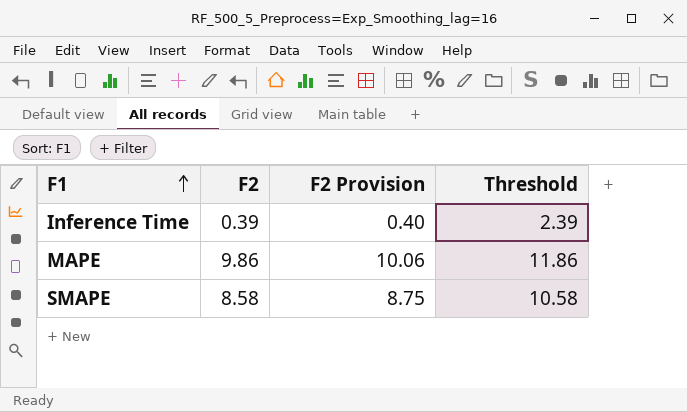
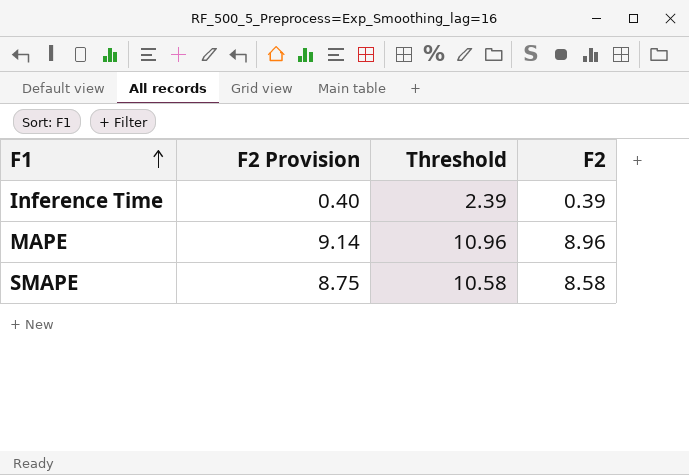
column F2 | position: 2 -> 4
MAPE | F2 Provision: 10.06 -> 9.14
MAPE | Threshold: 11.86 -> 10.96
MAPE | F2: 9.86 -> 8.96

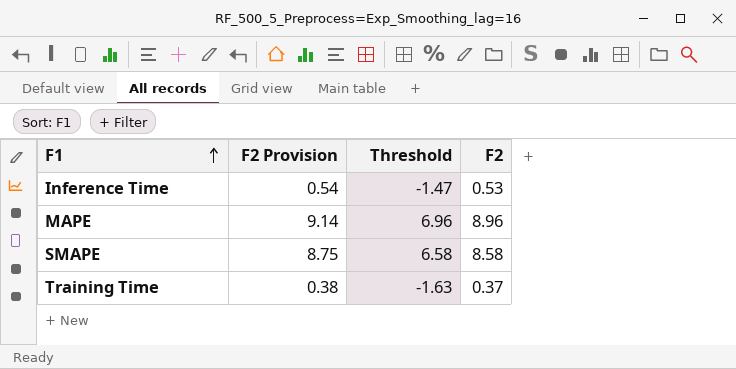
column Threshold | formula: [F2] + 2 -> [F2] - 2
Inference Time | F2 Provision: 0.40 -> 0.54
Inference Time | F2: 0.39 -> 0.53
row Training Time: none -> 0.38 | -1.63 | 0.37

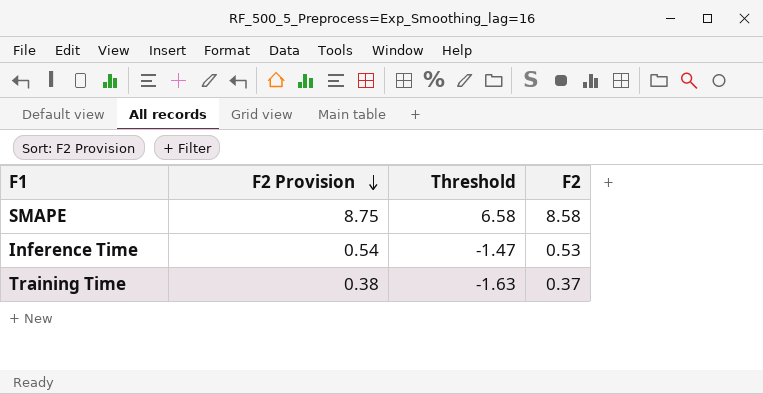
row order: F1 ascending -> F2 Provision descending
row MAPE: 9.14 | 6.96 | 8.96 -> none

